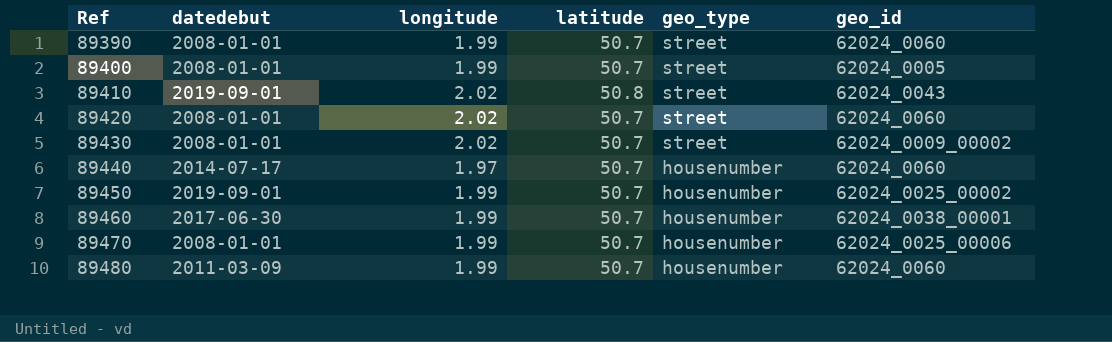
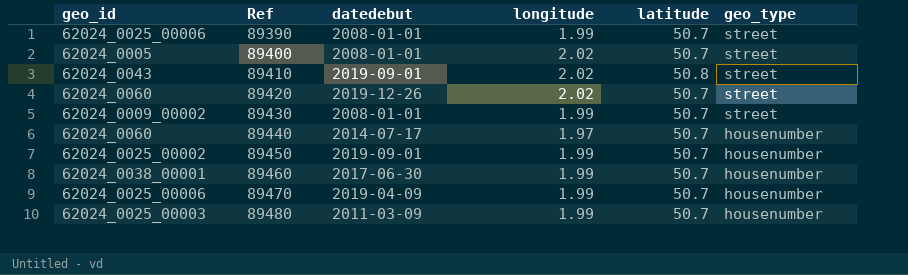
column geo_id | position: 6 -> 1
89390 | geo_id: 62024_0060 -> 62024_0025_00006
89400 | longitude: 1.99 -> 2.02
89420 | datedebut: 2008-01-01 -> 2019-12-26
89430 | longitude: 2.02 -> 1.99
89470 | datedebut: 2008-01-01 -> 2019-04-09
89480 | geo_id: 62024_0060 -> 62024_0025_00003

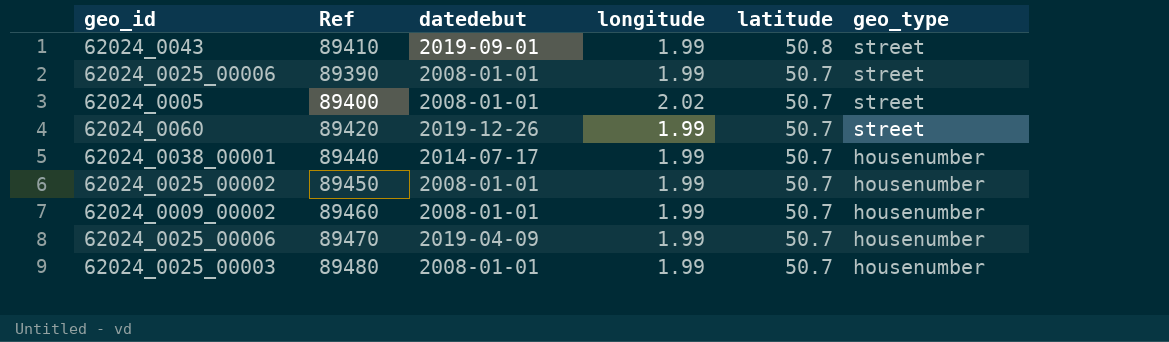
row order: Ref ascending -> latitude descending
row 89430: 62024_0009_00002 | 2008-01-01 | 1.99 | 50.7 | street -> none
89410 | longitude: 2.02 -> 1.99
89420 | longitude: 2.02 -> 1.99
89440 | geo_id: 62024_0060 -> 62024_0038_00001
89440 | longitude: 1.97 -> 1.99
89450 | datedebut: 2019-09-01 -> 2008-01-01
89460 | geo_id: 62024_0038_00001 -> 62024_0009_00002
89460 | datedebut: 2017-06-30 -> 2008-01-01
89480 | datedebut: 2011-03-09 -> 2008-01-01

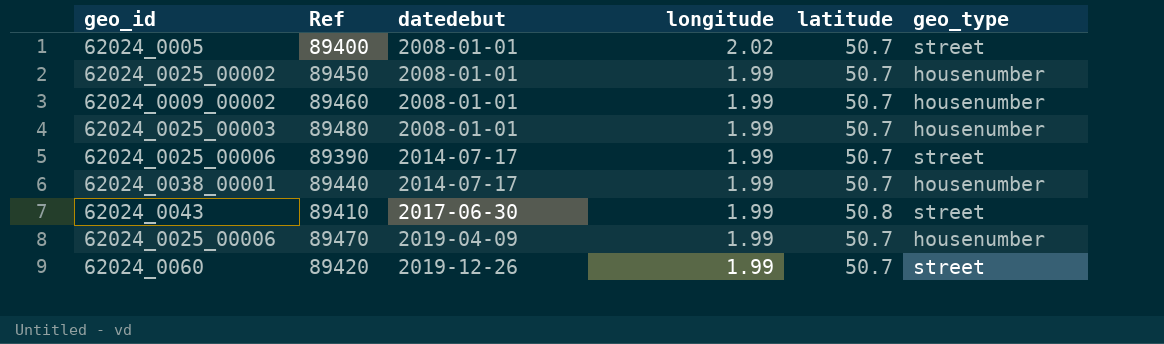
row order: latitude descending -> datedebut ascending
89390 | datedebut: 2008-01-01 -> 2014-07-17
89410 | datedebut: 2019-09-01 -> 2017-06-30

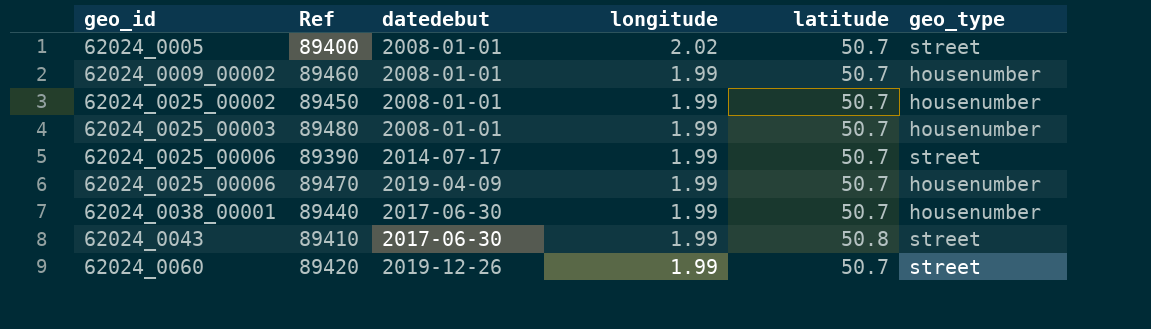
row order: datedebut ascending -> geo_id ascending
89440 | datedebut: 2014-07-17 -> 2017-06-30

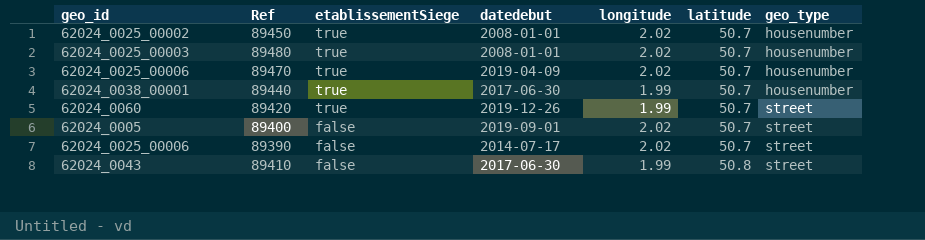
row order: geo_id ascending -> etablissementSiege descending
column etablissementSiege | position: none -> 3
row 89460: 62024_0009_00002 | 2008-01-01 | 1.99 | 50.7 | housenumber -> none
89450 | longitude: 1.99 -> 2.02
89480 | longitude: 1.99 -> 2.02
89470 | longitude: 1.99 -> 2.02
89400 | datedebut: 2008-01-01 -> 2019-09-01
89390 | longitude: 1.99 -> 2.02

